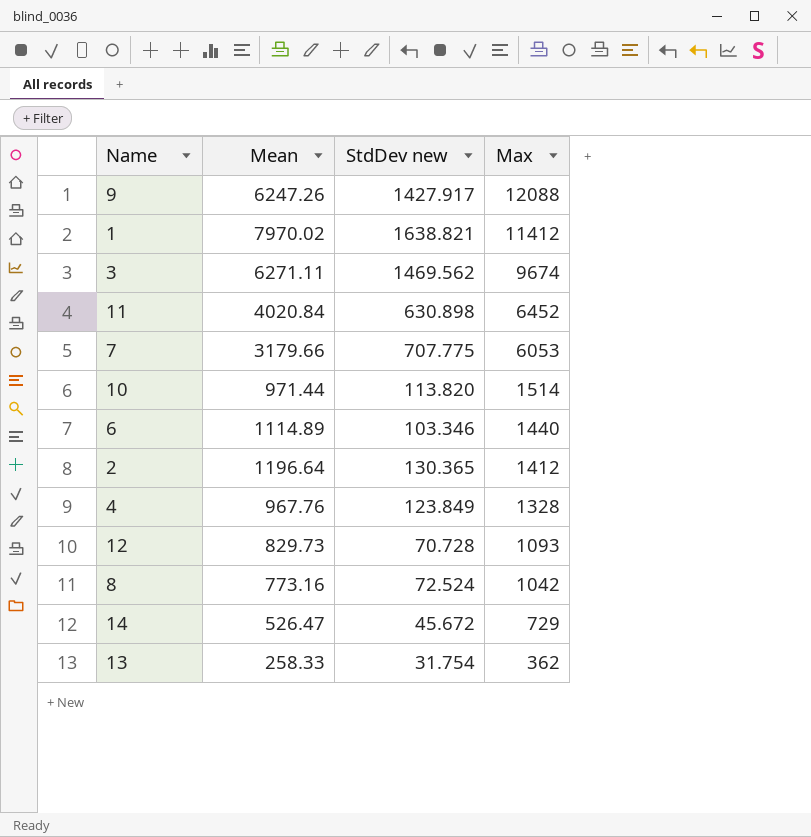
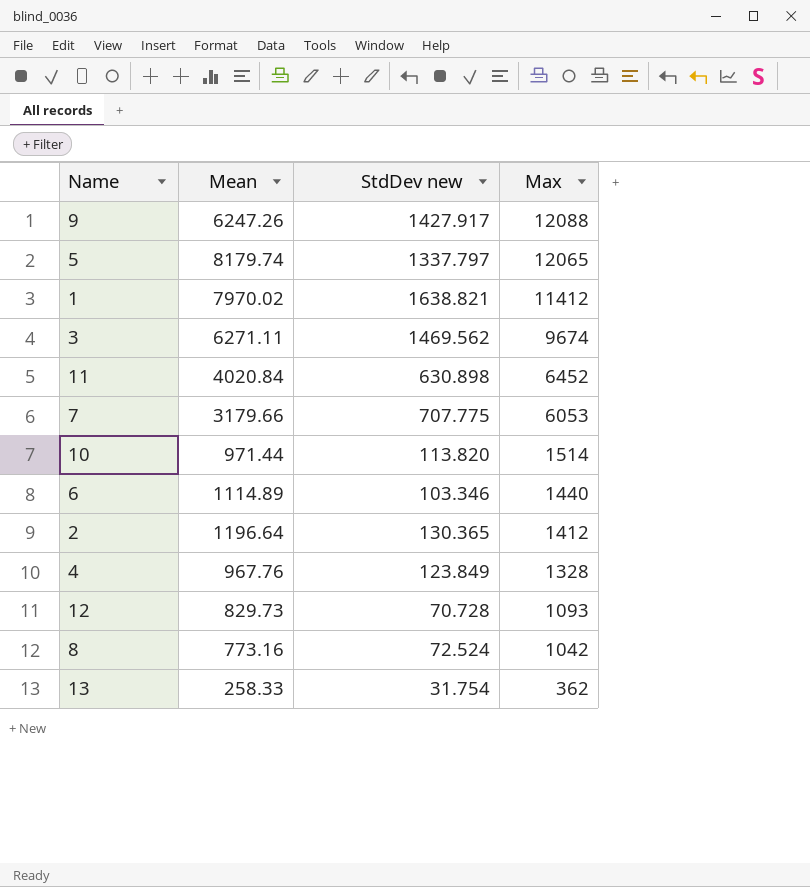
row 14: 526.47 | 45.672 | 729 -> none
row 5: none -> 8179.74 | 1337.797 | 12065

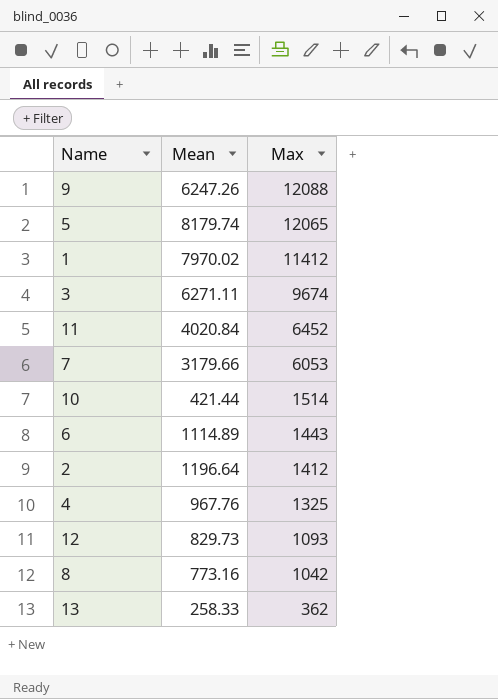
column StdDev new | position: 3 -> none
10 | Mean: 971.44 -> 421.44
6 | Max: 1440 -> 1443
4 | Max: 1328 -> 1325

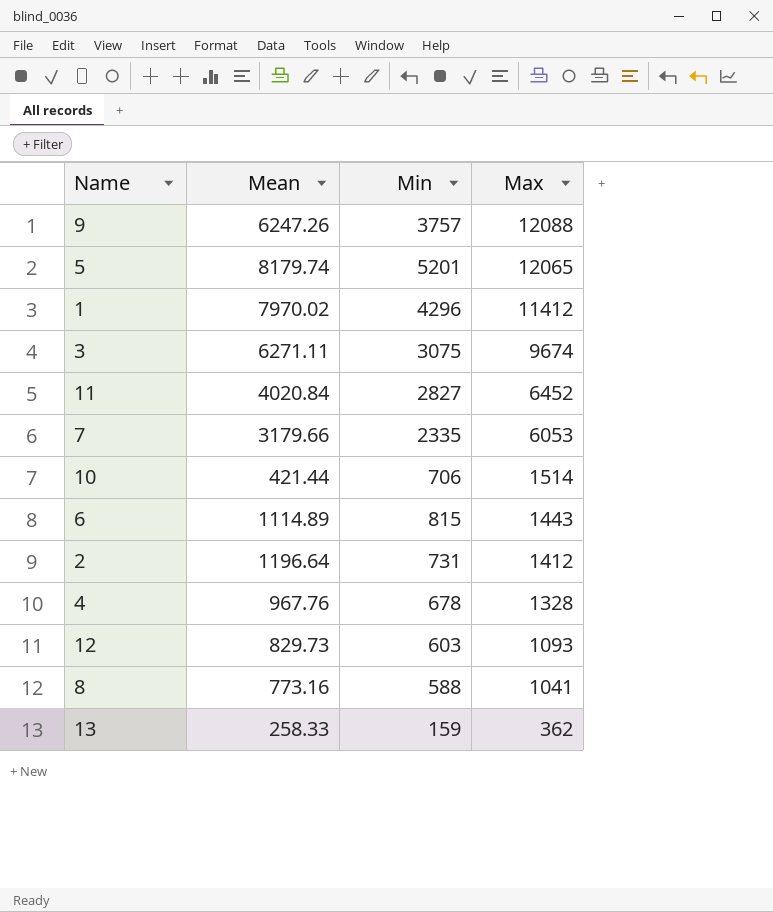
column Min | position: none -> 3
4 | Max: 1325 -> 1328
8 | Max: 1042 -> 1041

